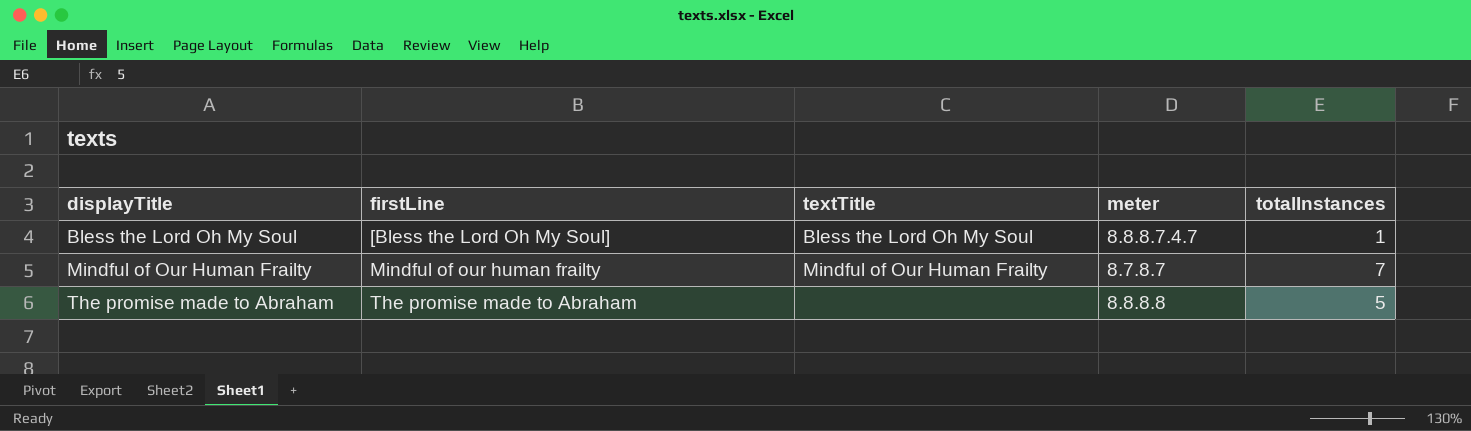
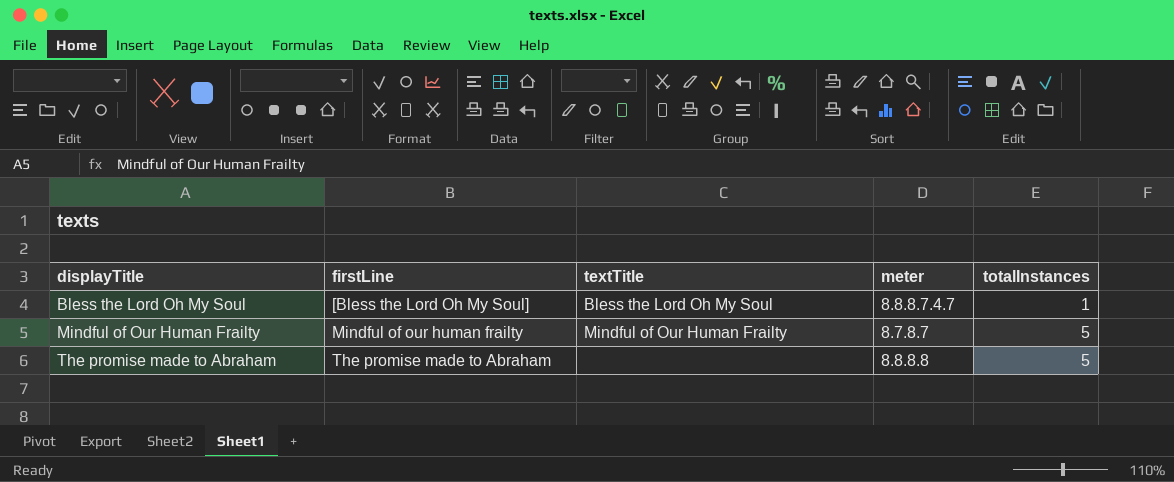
Mindful of Our Human Frailty | totalInstances: 7 -> 5

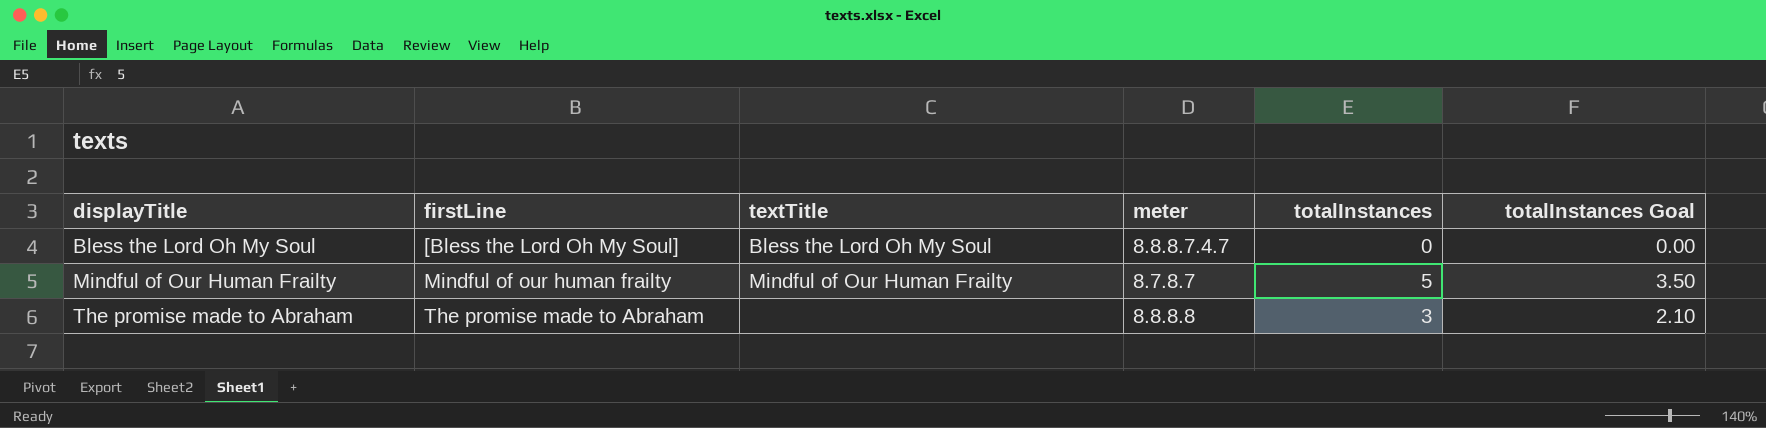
column totalInstances Goal | formula: none -> [totalInstances] * 0.7
Bless the Lord Oh My Soul | totalInstances: 1 -> 0
The promise made to Abraham | totalInstances: 5 -> 3

